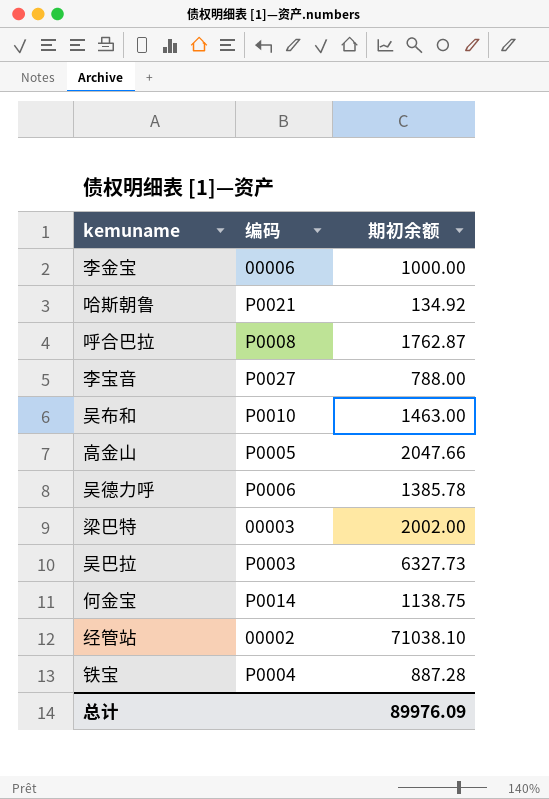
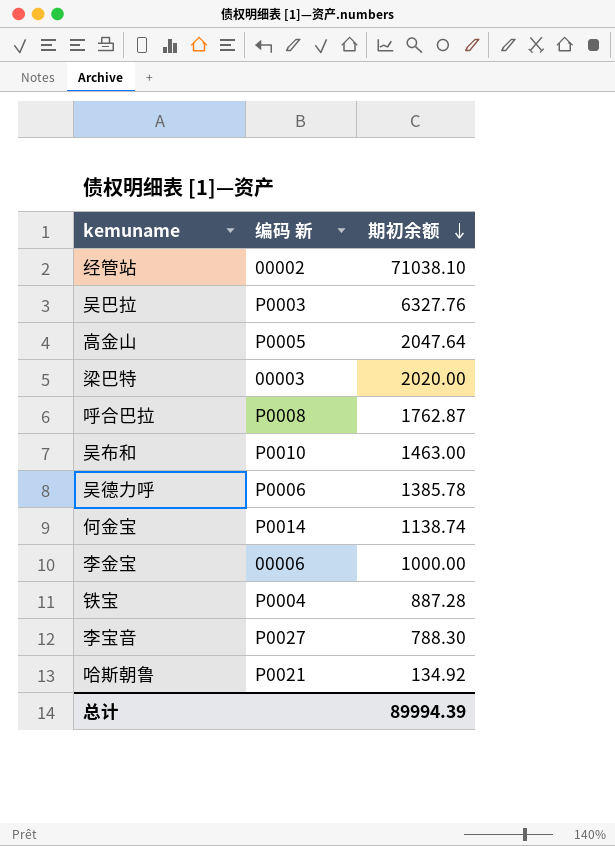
row order: none -> 期初余额 descending
column name: 编码 -> 编码 新
吴巴拉 | 期初余额: 6327.73 -> 6327.76
高金山 | 期初余额: 2047.66 -> 2047.64
梁巴特 | 期初余额: 2002.00 -> 2020.00
何金宝 | 期初余额: 1138.75 -> 1138.74
李宝音 | 期初余额: 788.00 -> 788.30
总计 | 期初余额: 89976.09 -> 89994.39

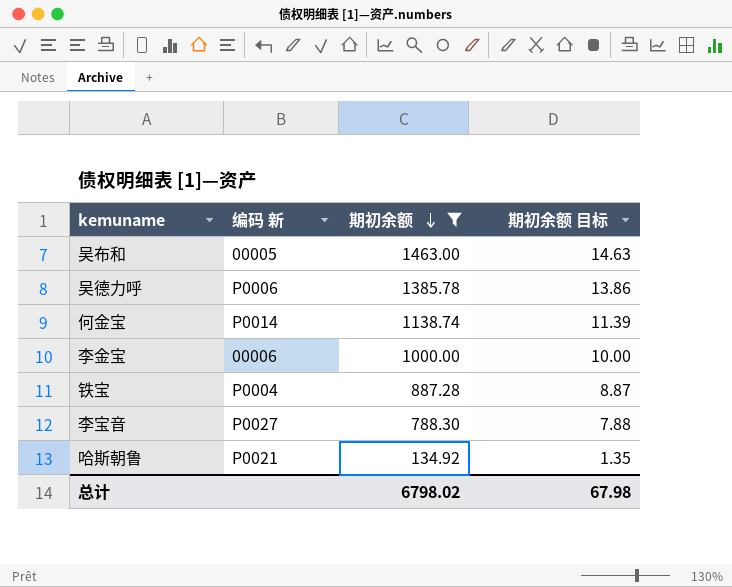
filter: none -> 期初余额 <= 1463.00
column 期初余额 目标 | formula: none -> [期初余额] * 0.01
吴布和 | 编码 新: P0010 -> 00005
总计 | 期初余额: 89994.39 -> 6798.02

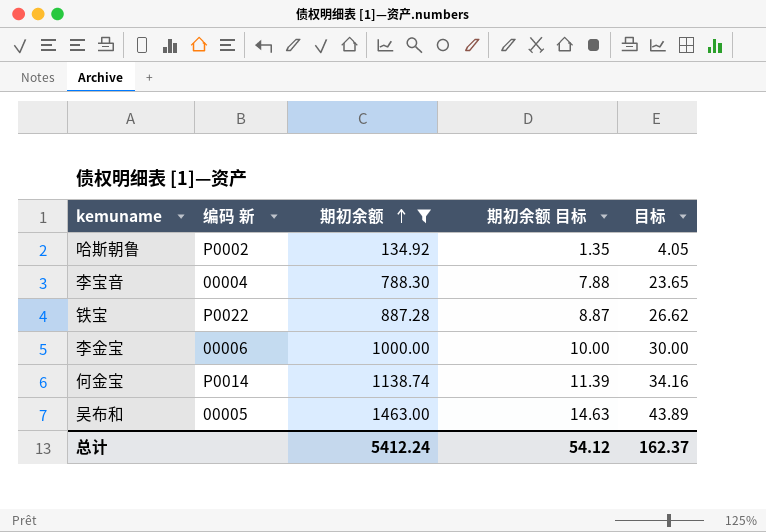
row order: 期初余额 descending -> 期初余额 ascending
column 目标 | formula: none -> [期初余额] * 0.03
row 吴德力呼: P0006 | 1385.78 | 13.86 -> none
哈斯朝鲁 | 编码 新: P0021 -> P0002
李宝音 | 编码 新: P0027 -> 00004
铁宝 | 编码 新: P0004 -> P0022
总计 | 期初余额: 6798.02 -> 5412.24
总计 | 期初余额 目标: 67.98 -> 54.12

